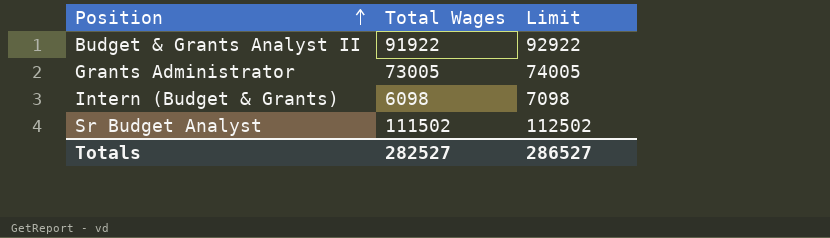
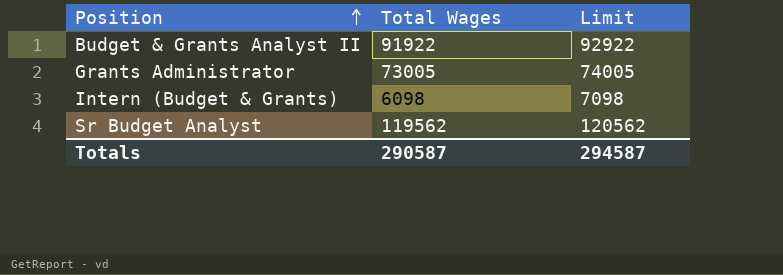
Sr Budget Analyst | Total Wages: 111502 -> 119562
Sr Budget Analyst | Limit: 112502 -> 120562
Totals | Total Wages: 282527 -> 290587
Totals | Limit: 286527 -> 294587

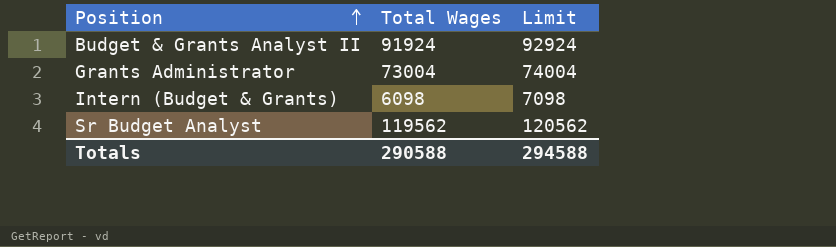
Budget & Grants Analyst II | Total Wages: 91922 -> 91924
Budget & Grants Analyst II | Limit: 92922 -> 92924
Grants Administrator | Total Wages: 73005 -> 73004
Grants Administrator | Limit: 74005 -> 74004
Totals | Total Wages: 290587 -> 290588
Totals | Limit: 294587 -> 294588

